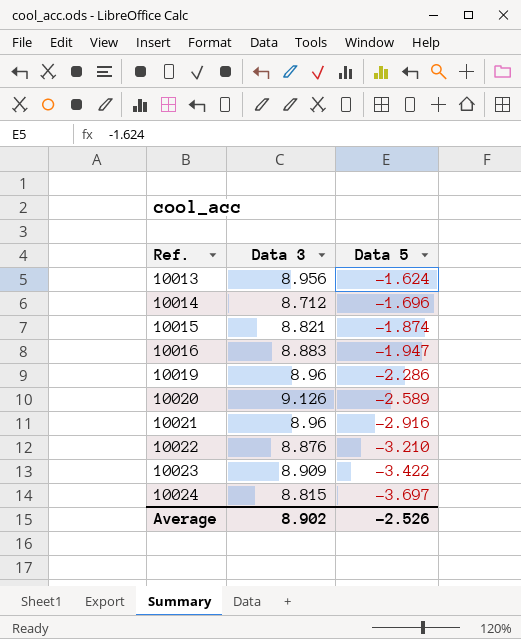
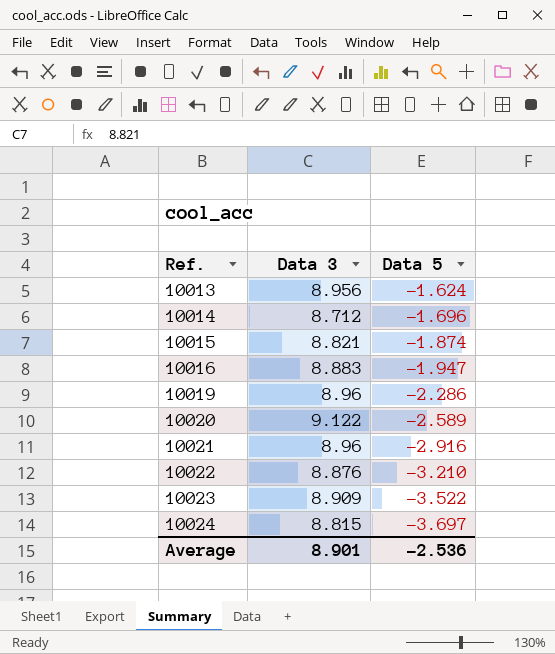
10020 | Data 3: 9.126 -> 9.122
10023 | Data 5: -3.422 -> -3.522
Average | Data 3: 8.902 -> 8.901
Average | Data 5: -2.526 -> -2.536

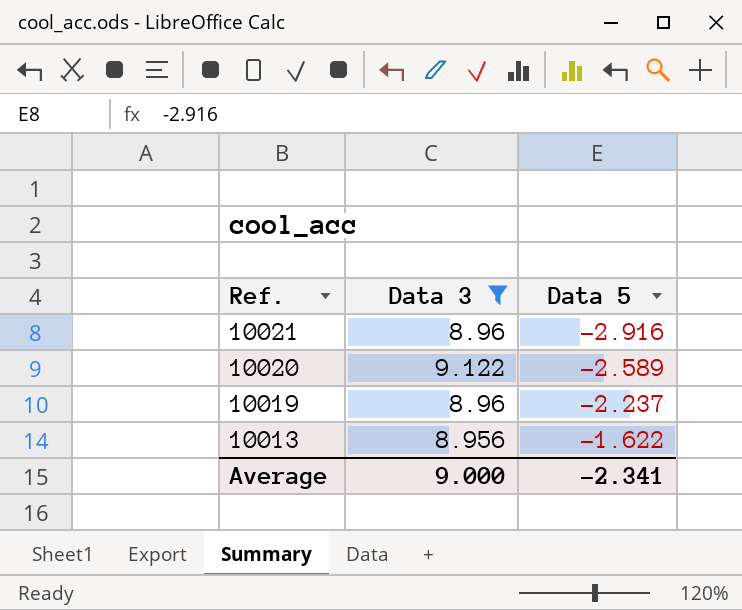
filter: none -> Data 3 >= 8.956
row order: Ref. ascending -> Ref. descending
10019 | Data 5: -2.286 -> -2.237
10013 | Data 5: -1.624 -> -1.622
Average | Data 3: 8.901 -> 9.000
Average | Data 5: -2.536 -> -2.341

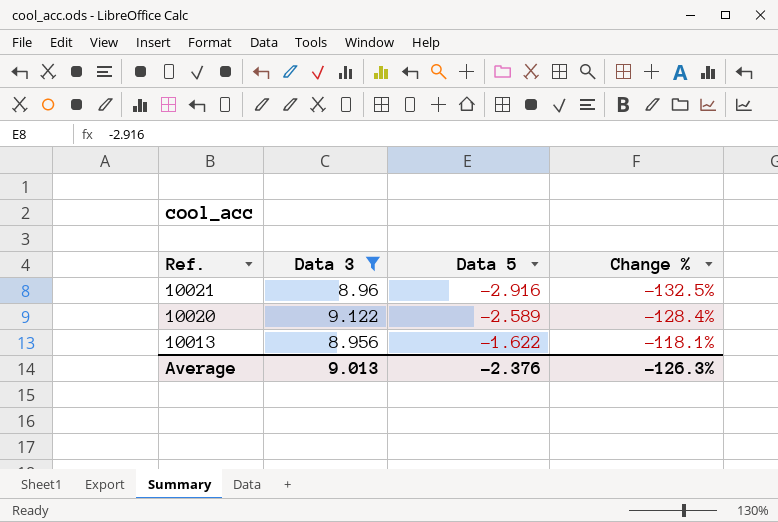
column Change % | formula: none -> ([Data 5] - [Data 3]) / [Data 3]
row 10019: 8.96 | -2.237 -> none
Average | Data 3: 9.000 -> 9.013
Average | Data 5: -2.341 -> -2.376

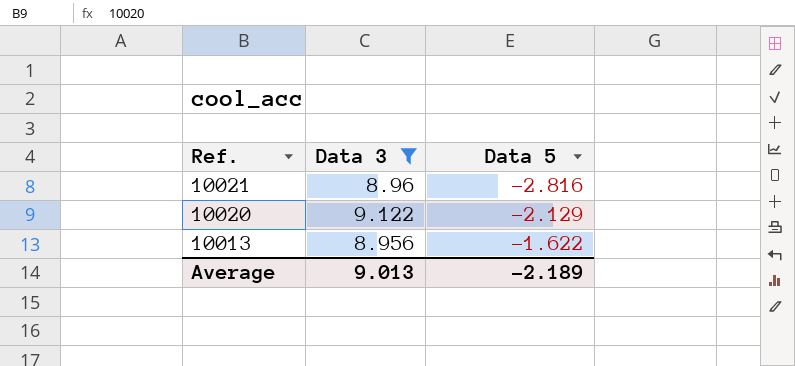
column Change % | formula: ([Data 5] - [Data 3]) / [Data 3] -> none
10021 | Data 5: -2.916 -> -2.816
10020 | Data 5: -2.589 -> -2.129
Average | Data 5: -2.376 -> -2.189

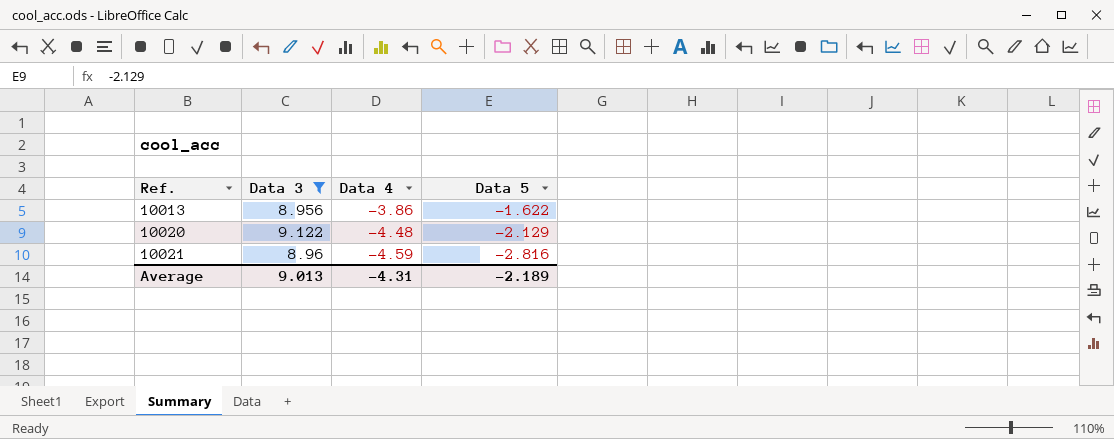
row order: Ref. descending -> Ref. ascending
column Data 4 | position: none -> 3

